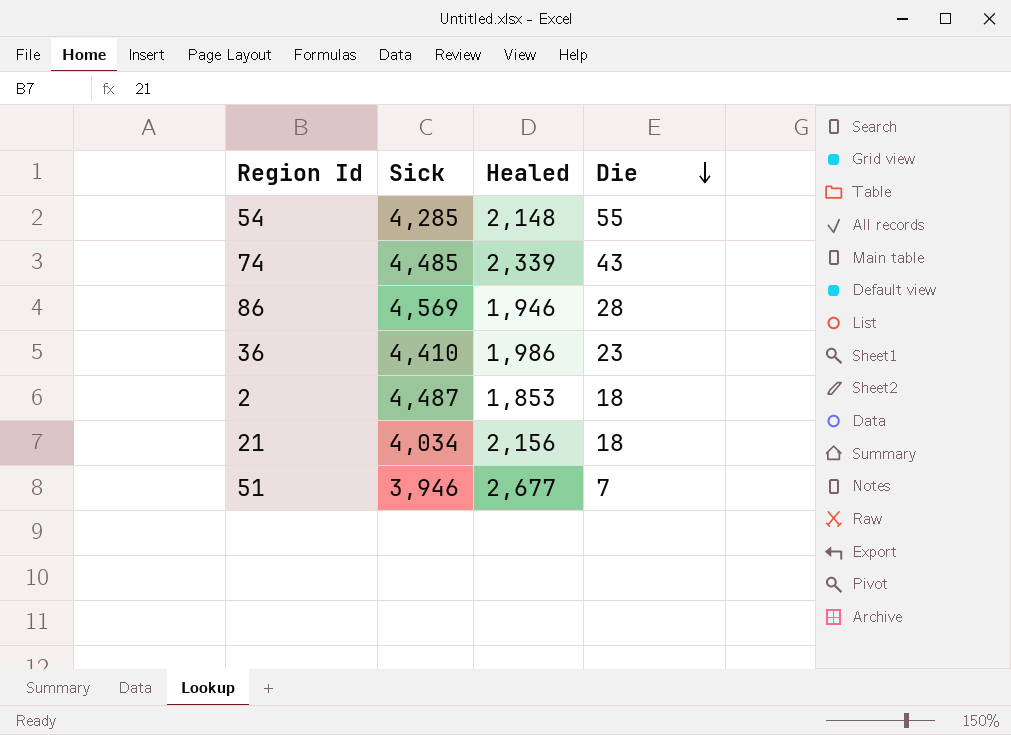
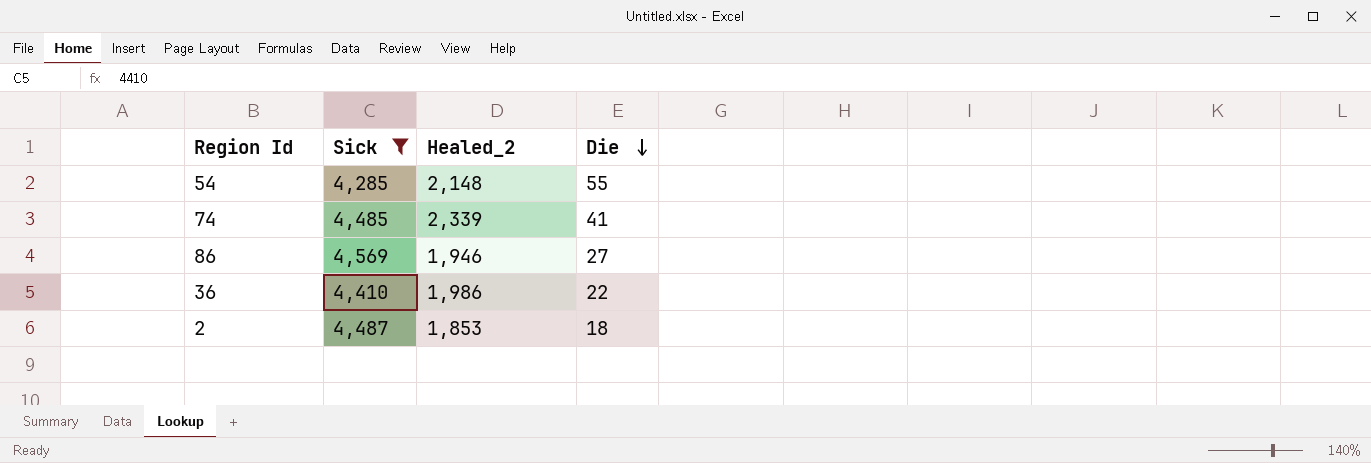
filter: none -> Sick >= 4,285
column name: Healed -> Healed_2
74 | Die: 43 -> 41
86 | Die: 28 -> 27
36 | Die: 23 -> 22

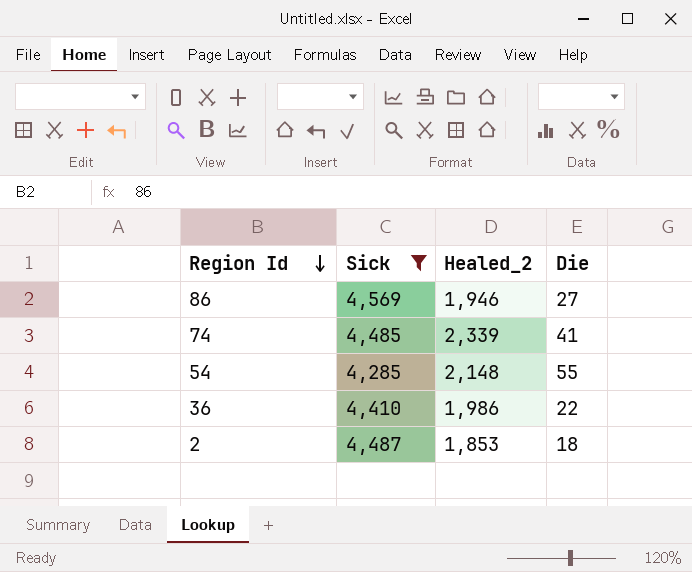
row order: Die descending -> Region Id descending

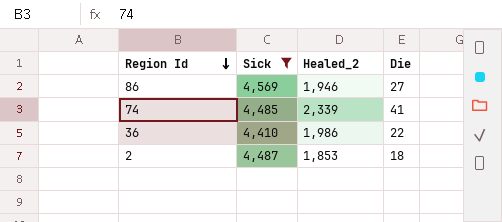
row 54: 4,285 | 2,148 | 55 -> none

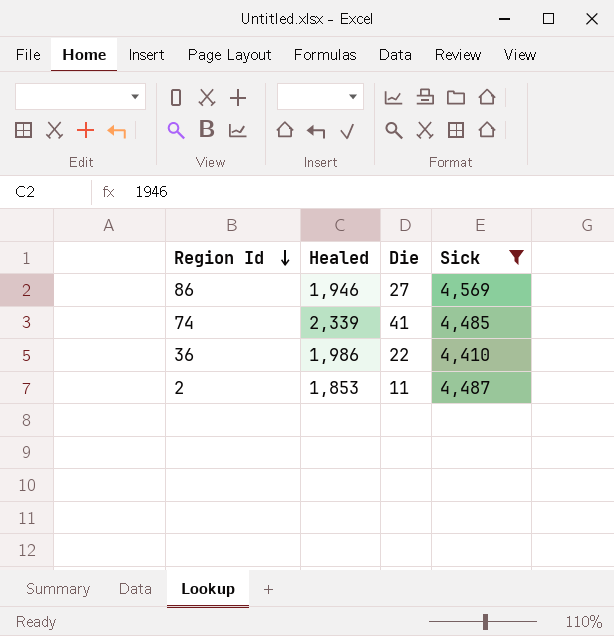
column name: Healed_2 -> Healed
column Sick | position: 2 -> 4
2 | Die: 18 -> 11

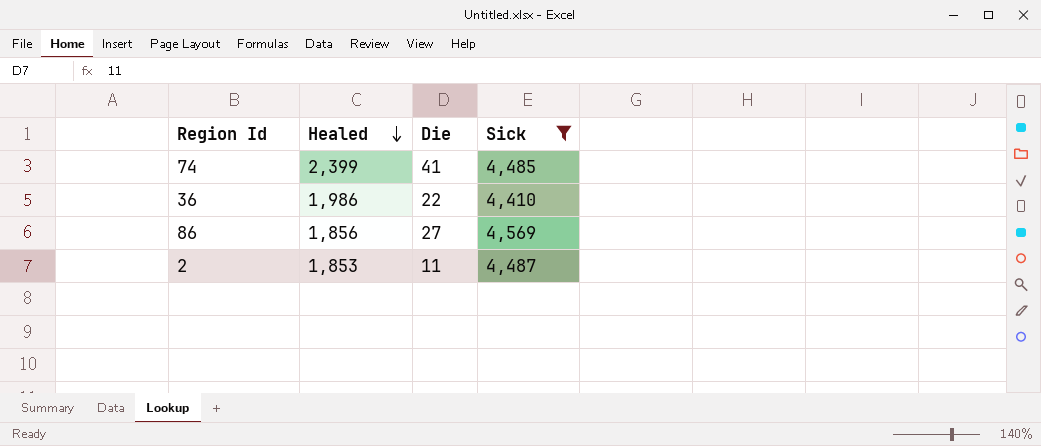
row order: Region Id descending -> Healed descending
74 | Healed: 2,339 -> 2,399
86 | Healed: 1,946 -> 1,856

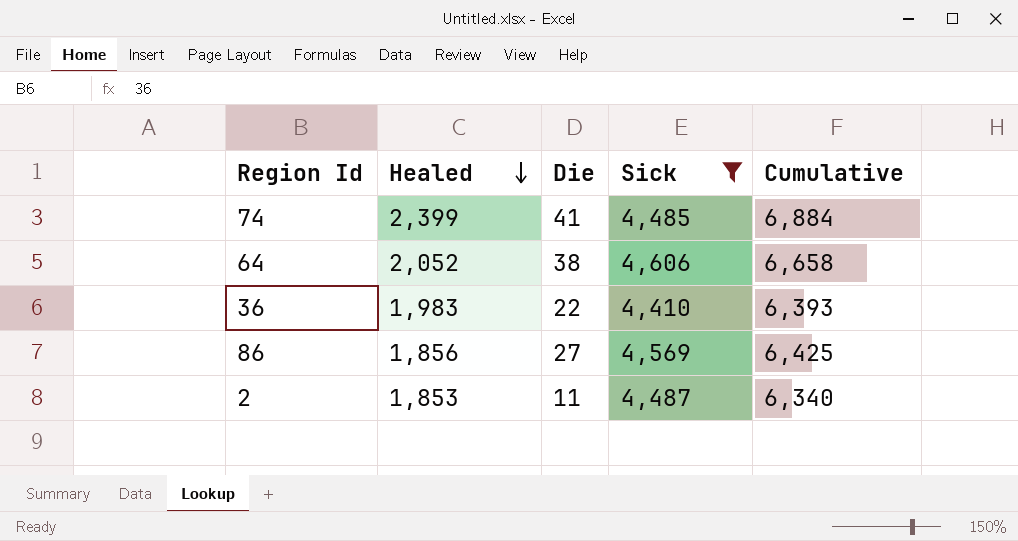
column Cumulative | formula: none -> [Healed] + [Sick]
row 64: none -> 2,052 | 38 | 4,606 | 6,658
36 | Healed: 1,986 -> 1,983

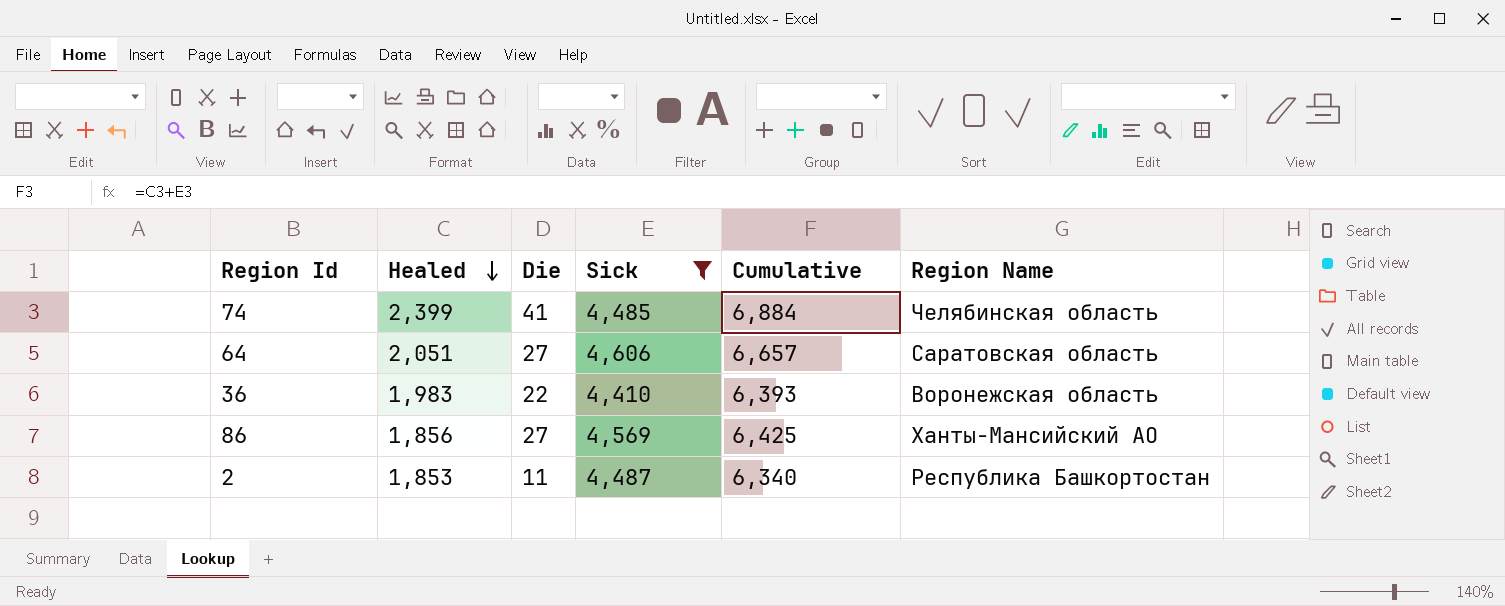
column Region Name | position: none -> 6
64 | Healed: 2,052 -> 2,051
64 | Die: 38 -> 27
64 | Cumulative: 6,658 -> 6,657

